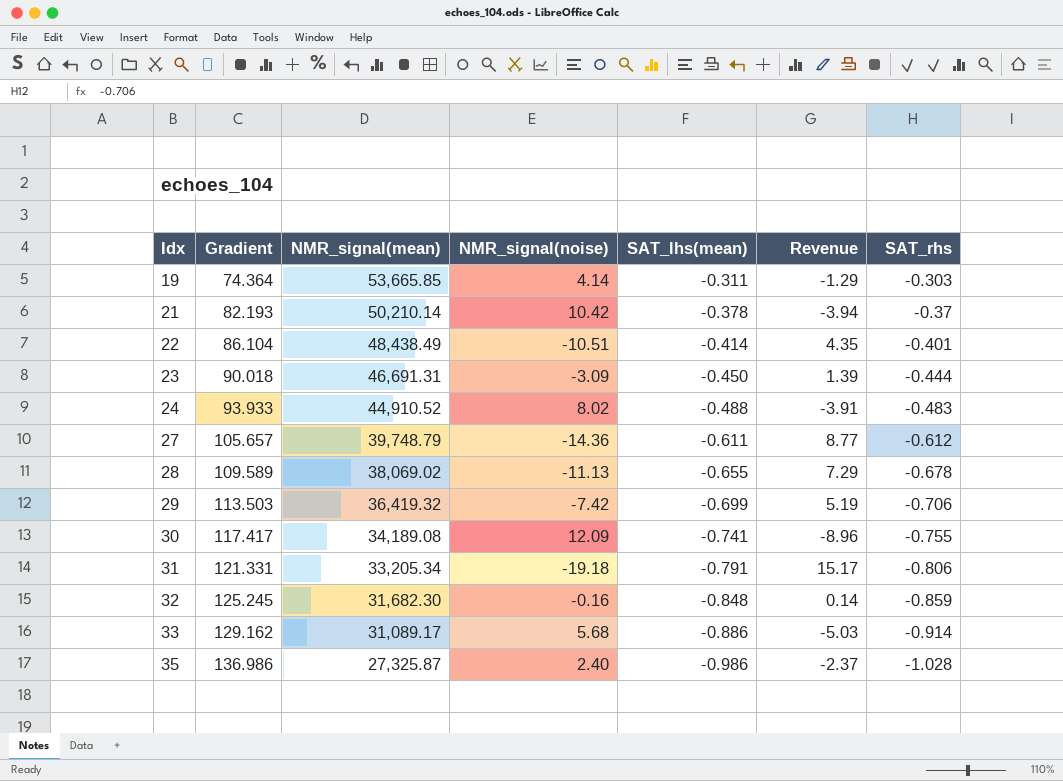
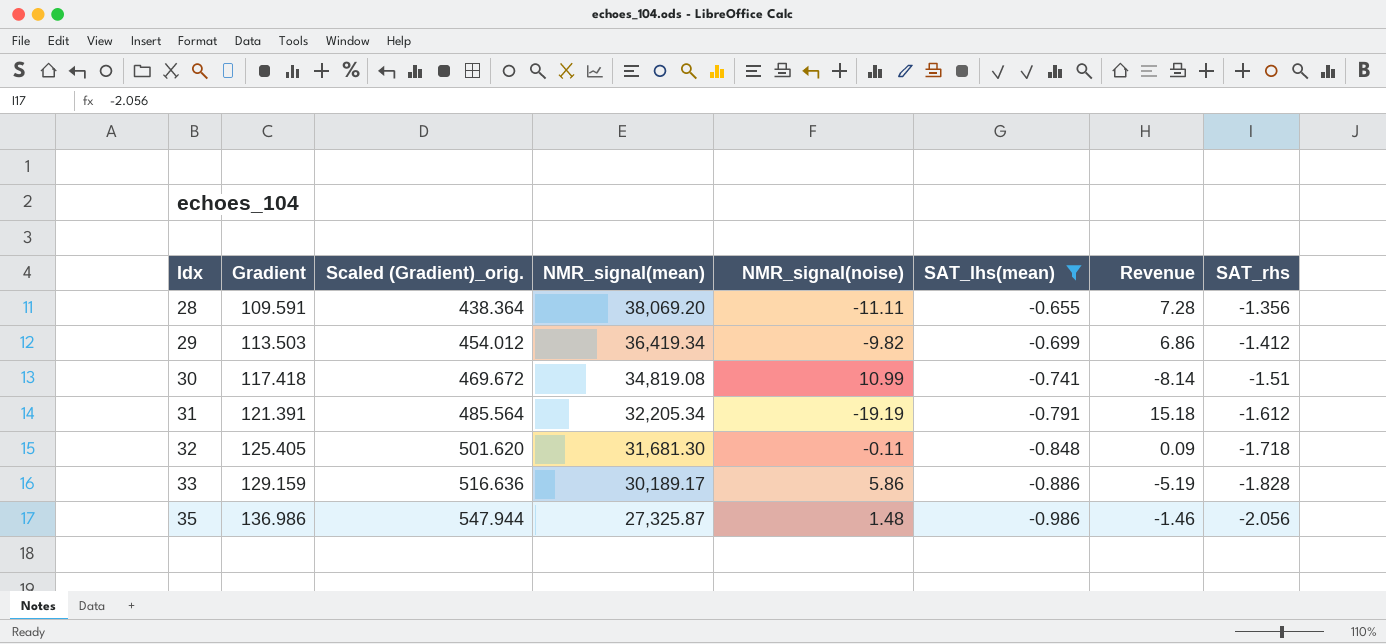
filter: none -> SAT_lhs(mean) <= -0.655
column Scaled (Gradient)_orig. | formula: none -> [Gradient] * 4
28 | Gradient: 109.589 -> 109.591
28 | NMR_signal(mean): 38,069.02 -> 38,069.20
28 | NMR_signal(noise): -11.13 -> -11.11
28 | Revenue: 7.29 -> 7.28
28 | SAT_rhs: -0.678 -> -1.356
29 | NMR_signal(mean): 36,419.32 -> 36,419.34
29 | NMR_signal(noise): -7.42 -> -9.82
29 | Revenue: 5.19 -> 6.86
29 | SAT_rhs: -0.706 -> -1.412
30 | Gradient: 117.417 -> 117.418
30 | NMR_signal(mean): 34,189.08 -> 34,819.08
30 | NMR_signal(noise): 12.09 -> 10.99
30 | Revenue: -8.96 -> -8.14
30 | SAT_rhs: -0.755 -> -1.51
31 | Gradient: 121.331 -> 121.391
31 | NMR_signal(mean): 33,205.34 -> 32,205.34
31 | NMR_signal(noise): -19.18 -> -19.19
31 | Revenue: 15.17 -> 15.18
31 | SAT_rhs: -0.806 -> -1.612
32 | Gradient: 125.245 -> 125.405
32 | NMR_signal(mean): 31,682.30 -> 31,681.30
32 | NMR_signal(noise): -0.16 -> -0.11
32 | Revenue: 0.14 -> 0.09
32 | SAT_rhs: -0.859 -> -1.718
33 | Gradient: 129.162 -> 129.159
33 | NMR_signal(mean): 31,089.17 -> 30,189.17
33 | NMR_signal(noise): 5.68 -> 5.86
33 | Revenue: -5.03 -> -5.19
33 | SAT_rhs: -0.914 -> -1.828
35 | NMR_signal(noise): 2.40 -> 1.48
35 | Revenue: -2.37 -> -1.46
35 | SAT_rhs: -1.028 -> -2.056

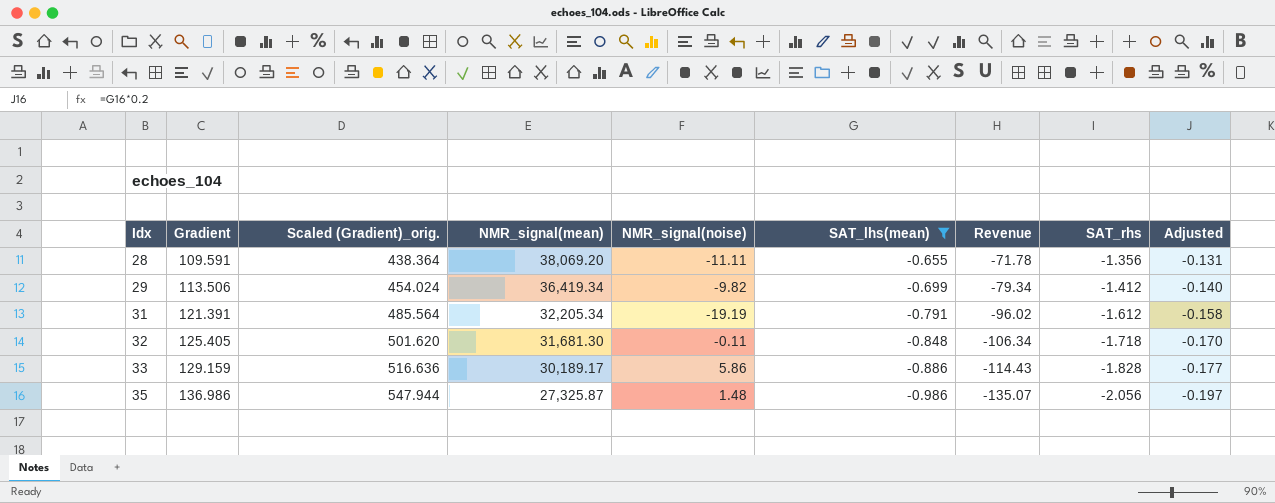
column Revenue | formula: [NMR_signal(noise)] * [SAT_lhs(mean)] -> [Gradient] * [SAT_lhs(mean)]
column Adjusted | formula: none -> [SAT_lhs(mean)] * 0.2
row 30: 117.418 | 469.672 | 34,819.08 | 10.99 | -0.741 | -8.14 | -1.51 -> none
29 | Gradient: 113.503 -> 113.506
29 | Scaled (Gradient)_orig.: 454.012 -> 454.024

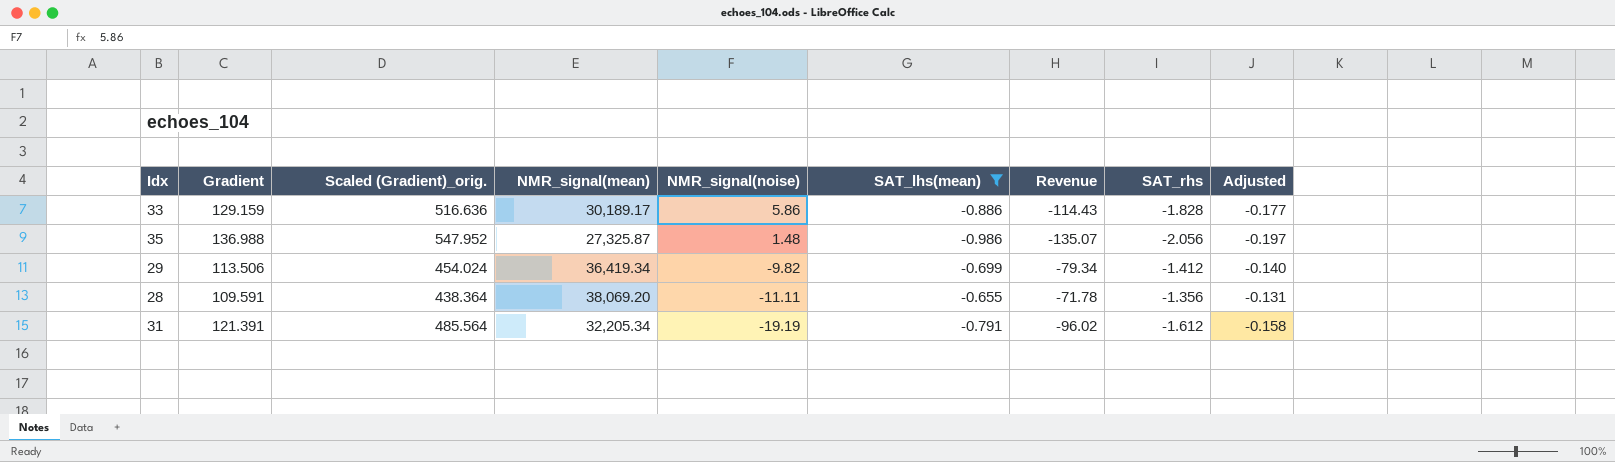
row order: Idx ascending -> NMR_signal(noise) descending
row 32: 125.405 | 501.620 | 31,681.30 | -0.11 | -0.848 | -106.34 | -1.718 | -0.170 -> none
35 | Gradient: 136.986 -> 136.988
35 | Scaled (Gradient)_orig.: 547.944 -> 547.952

